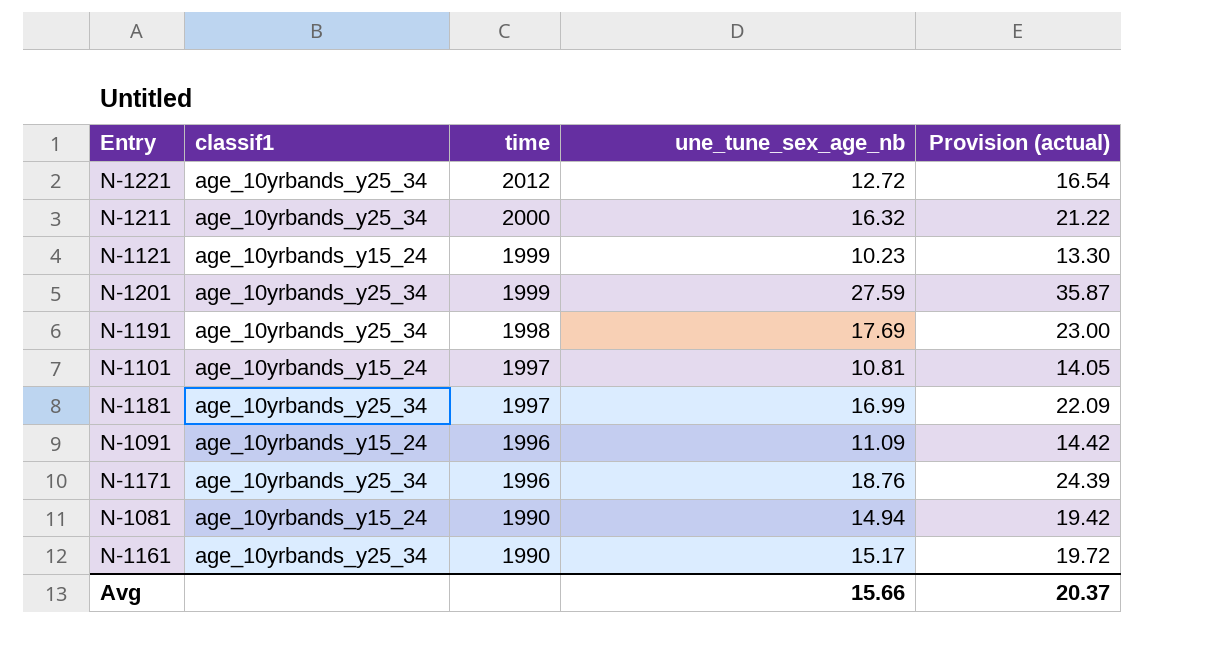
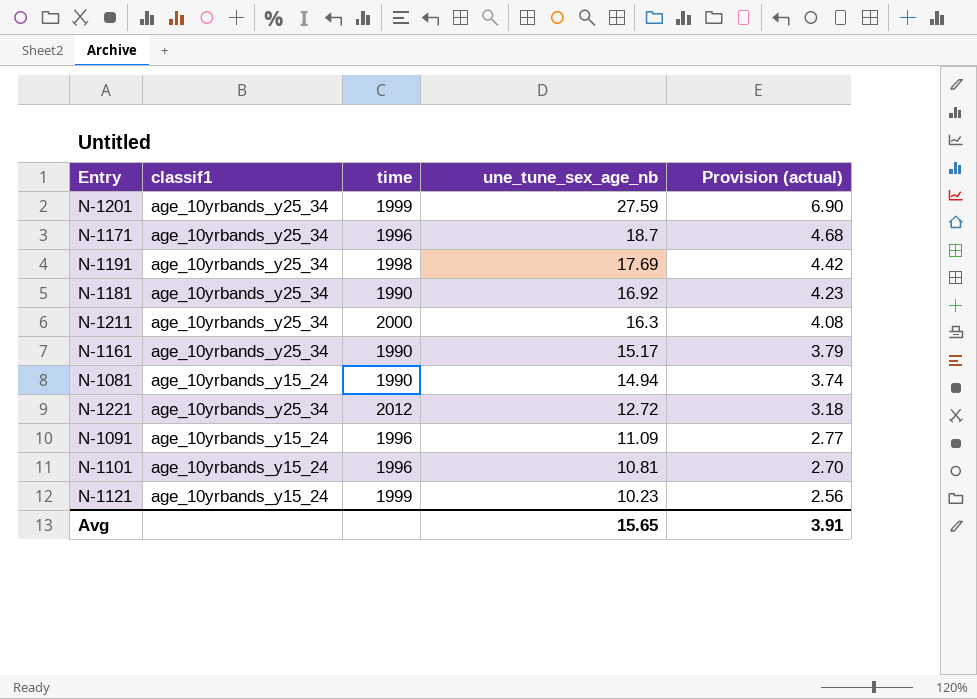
row order: time descending -> une_tune_sex_age_nb descending
column Provision (actual) | formula: [une_tune_sex_age_nb] * 1.3 -> [une_tune_sex_age_nb] * 0.25
N-1171 | une_tune_sex_age_nb: 18.76 -> 18.7
N-1181 | time: 1997 -> 1990
N-1181 | une_tune_sex_age_nb: 16.99 -> 16.92
N-1211 | une_tune_sex_age_nb: 16.32 -> 16.3
N-1101 | time: 1997 -> 1996
Avg | une_tune_sex_age_nb: 15.66 -> 15.65
Avg | Provision (actual): 20.37 -> 3.91

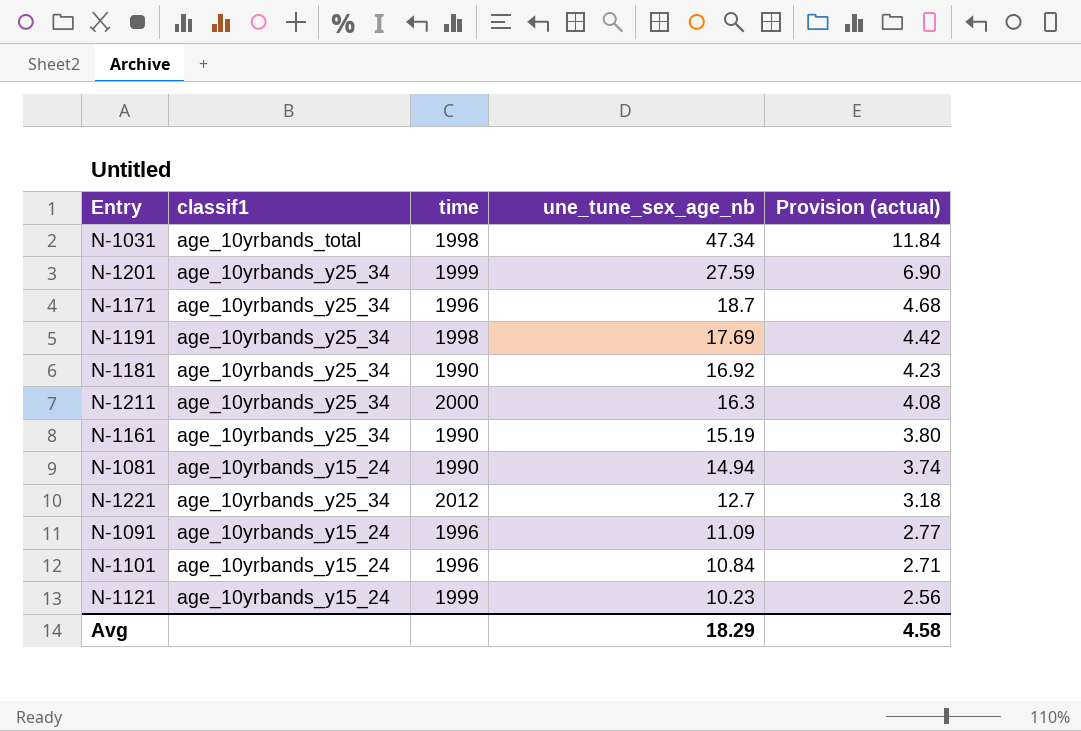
row N-1031: none -> age_10yrbands_total | 1998 | 47.34 | 11.84
N-1161 | une_tune_sex_age_nb: 15.17 -> 15.19
N-1161 | Provision (actual): 3.79 -> 3.80
N-1221 | une_tune_sex_age_nb: 12.72 -> 12.7
N-1101 | une_tune_sex_age_nb: 10.81 -> 10.84
N-1101 | Provision (actual): 2.70 -> 2.71
Avg | une_tune_sex_age_nb: 15.65 -> 18.29
Avg | Provision (actual): 3.91 -> 4.58

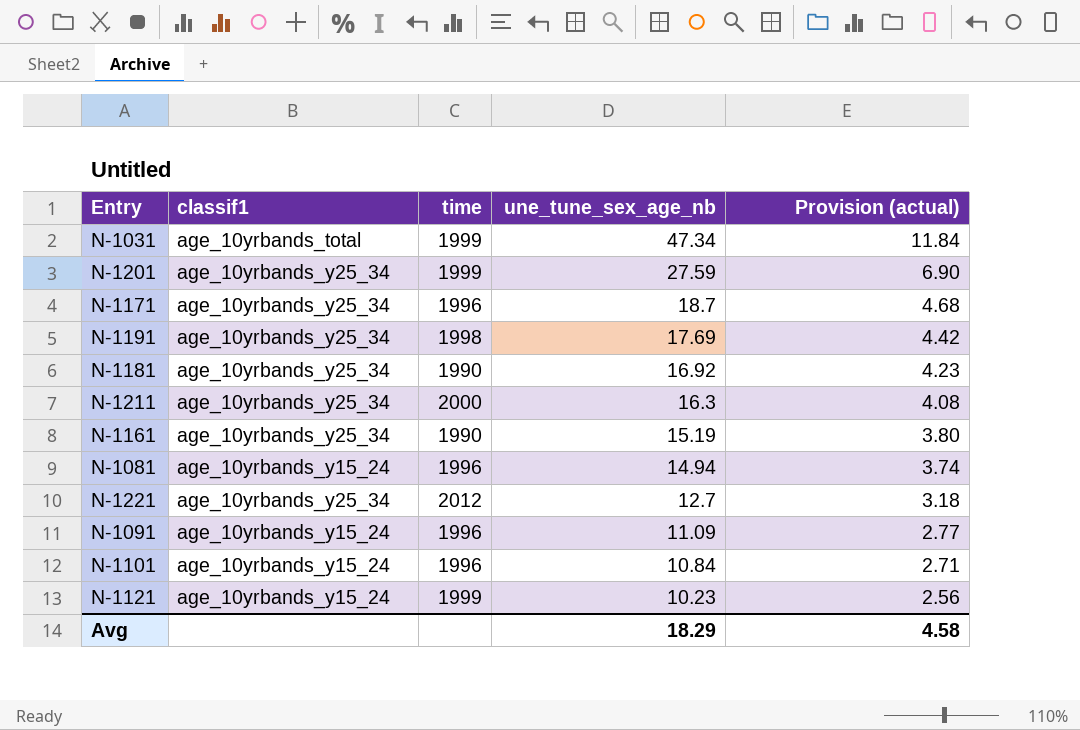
N-1031 | time: 1998 -> 1999
N-1081 | time: 1990 -> 1996

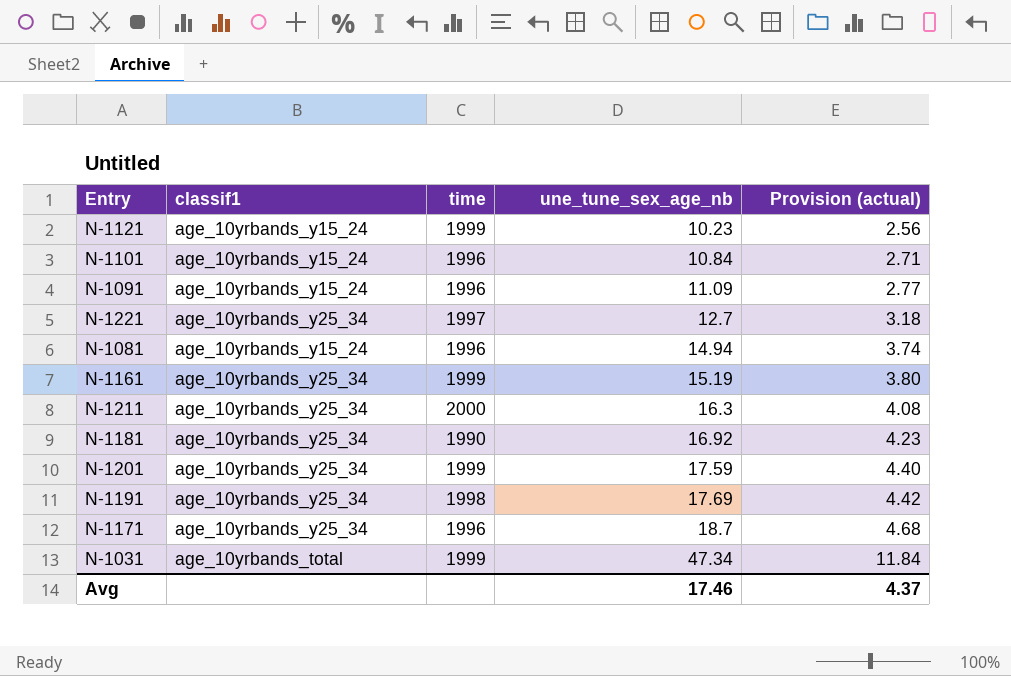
row order: une_tune_sex_age_nb descending -> une_tune_sex_age_nb ascending
N-1221 | time: 2012 -> 1997
N-1161 | time: 1990 -> 1999
N-1201 | une_tune_sex_age_nb: 27.59 -> 17.59
N-1201 | Provision (actual): 6.90 -> 4.40
Avg | une_tune_sex_age_nb: 18.29 -> 17.46
Avg | Provision (actual): 4.58 -> 4.37

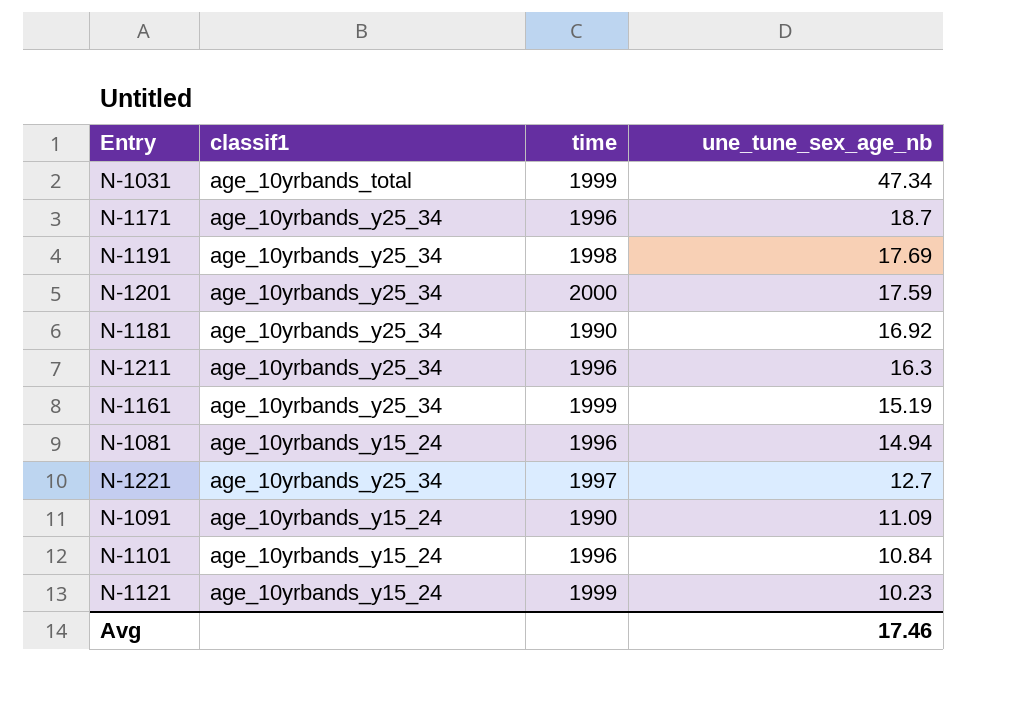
row order: une_tune_sex_age_nb ascending -> une_tune_sex_age_nb descending
column Provision (actual) | formula: [une_tune_sex_age_nb] * 0.25 -> none
N-1201 | time: 1999 -> 2000
N-1211 | time: 2000 -> 1996
N-1091 | time: 1996 -> 1990

